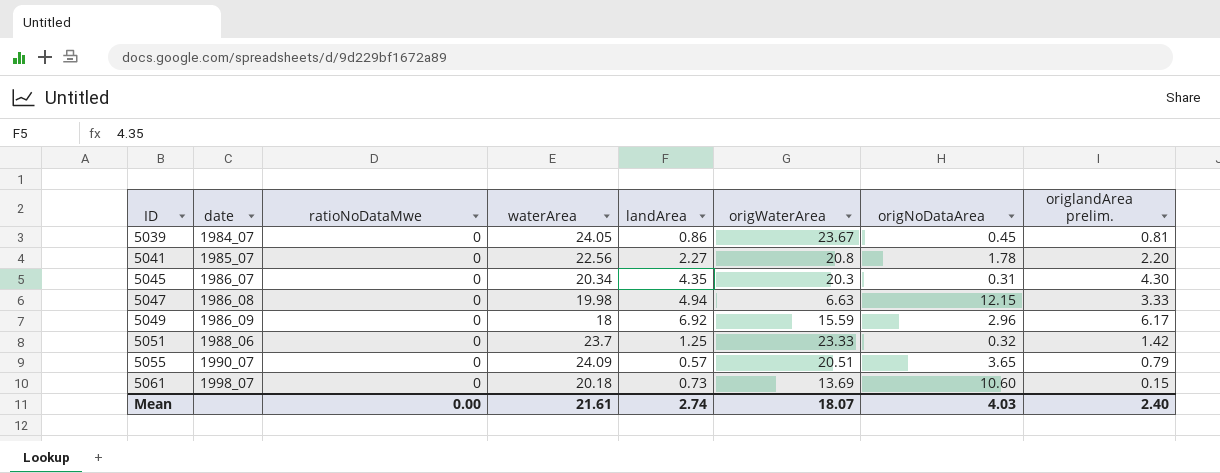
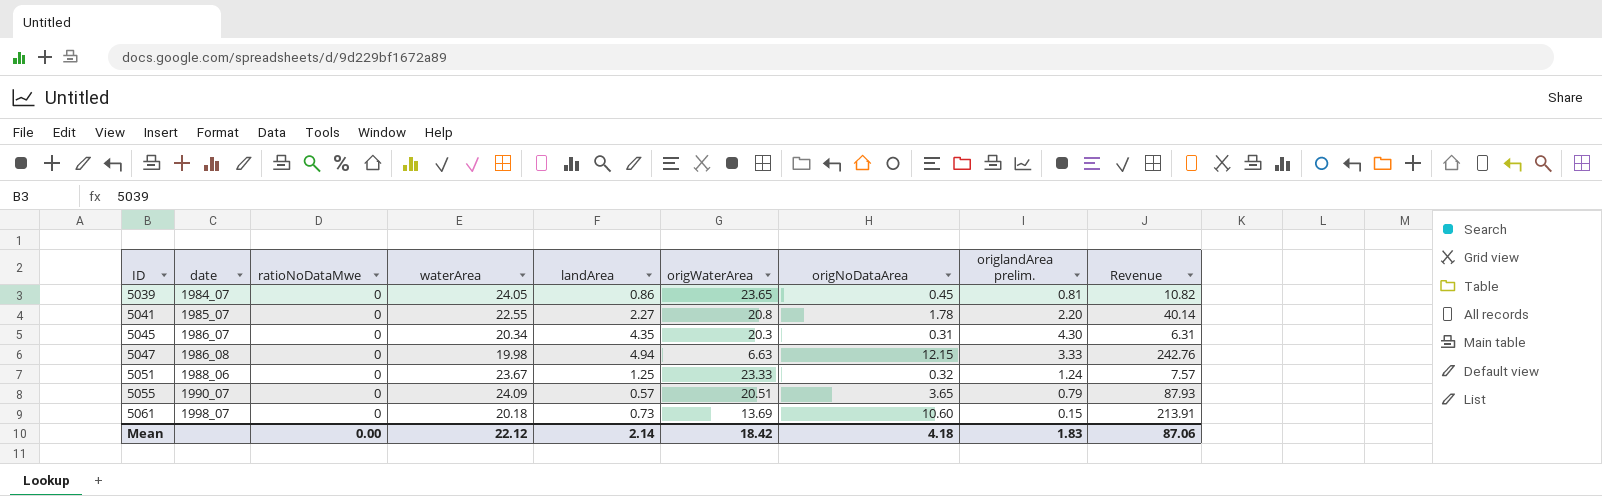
column Revenue | formula: none -> [waterArea] * [origNoDataArea]
row 5049: 1986_09 | 0 | 18 | 6.92 | 15.59 | 2.96 | 6.17 -> none
5039 | origWaterArea: 23.67 -> 23.65
5041 | waterArea: 22.56 -> 22.55
5051 | waterArea: 23.7 -> 23.67
5051 | origlandArea prelim.: 1.42 -> 1.24
Mean | waterArea: 21.61 -> 22.12
Mean | landArea: 2.74 -> 2.14
Mean | origWaterArea: 18.07 -> 18.42
Mean | origNoDataArea: 4.03 -> 4.18
Mean | origlandArea prelim.: 2.40 -> 1.83

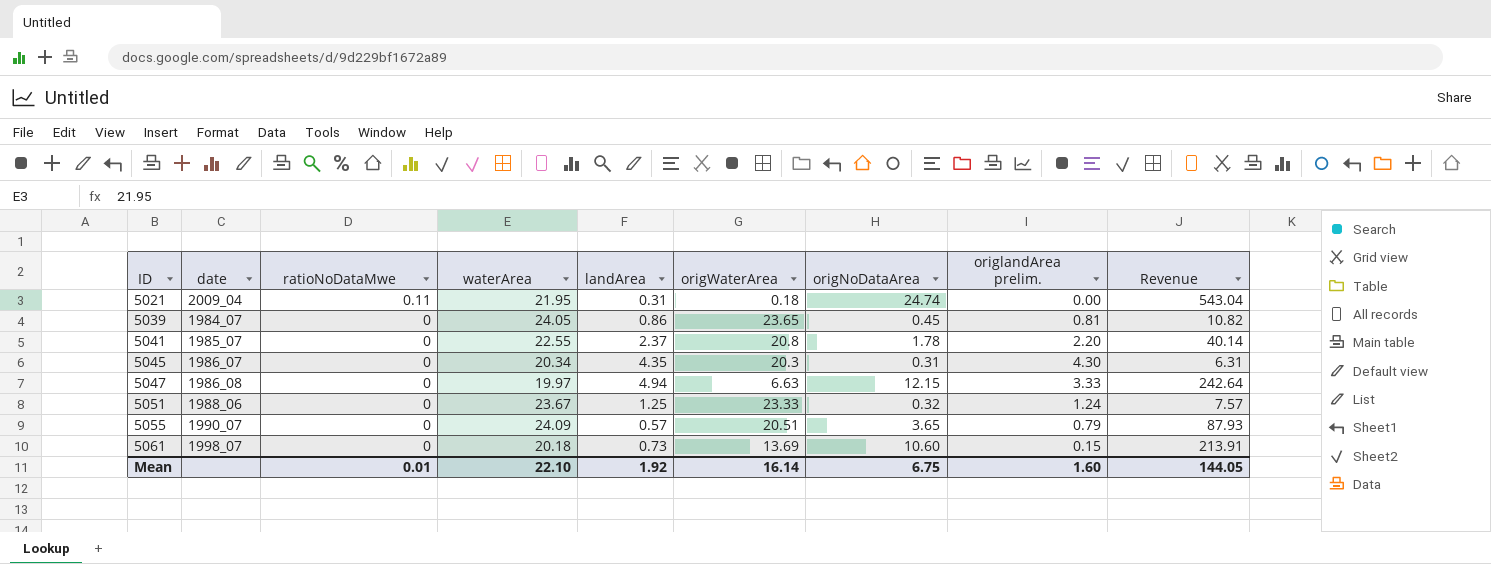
row 5021: none -> 2009_04 | 0.11 | 21.95 | 0.31 | 0.18 | 24.74 | 0.00 | 543.04
5041 | landArea: 2.27 -> 2.37
5047 | waterArea: 19.98 -> 19.97
5047 | Revenue: 242.76 -> 242.64
Mean | ratioNoDataMwe: 0.00 -> 0.01
Mean | waterArea: 22.12 -> 22.10
Mean | landArea: 2.14 -> 1.92
Mean | origWaterArea: 18.42 -> 16.14
Mean | origNoDataArea: 4.18 -> 6.75
Mean | origlandArea prelim.: 1.83 -> 1.60
Mean | Revenue: 87.06 -> 144.05

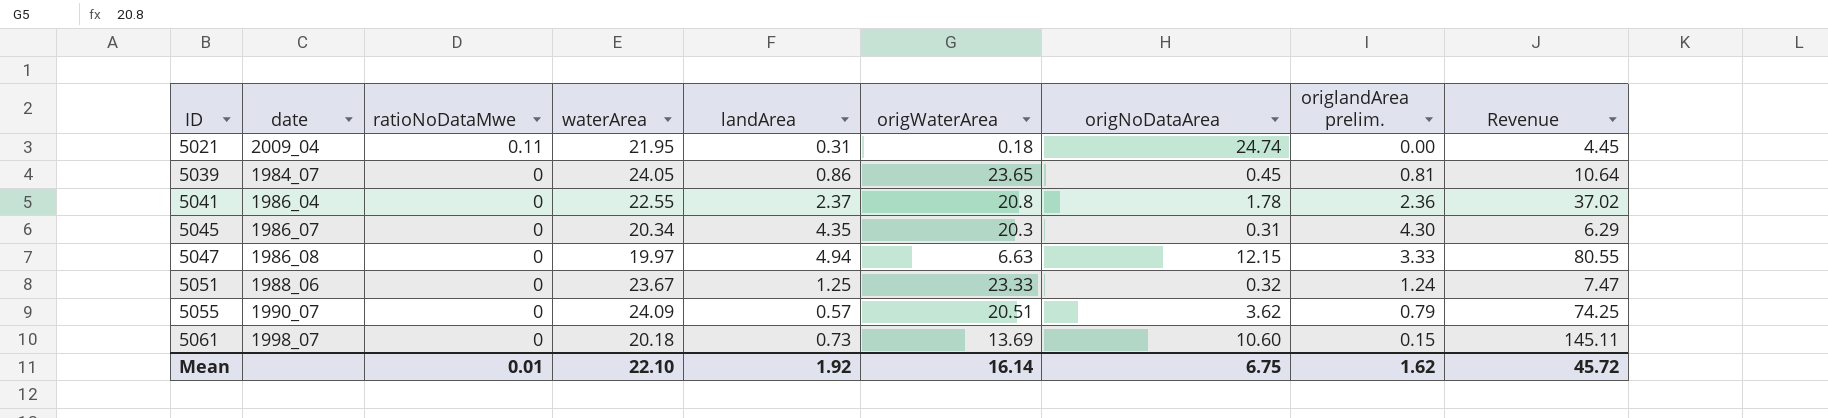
column Revenue | formula: [waterArea] * [origNoDataArea] -> [origWaterArea] * [origNoDataArea]
5041 | date: 1985_07 -> 1986_04
5041 | origlandArea prelim.: 2.20 -> 2.36
5055 | origNoDataArea: 3.65 -> 3.62
Mean | origlandArea prelim.: 1.60 -> 1.62
Mean | Revenue: 144.05 -> 45.72

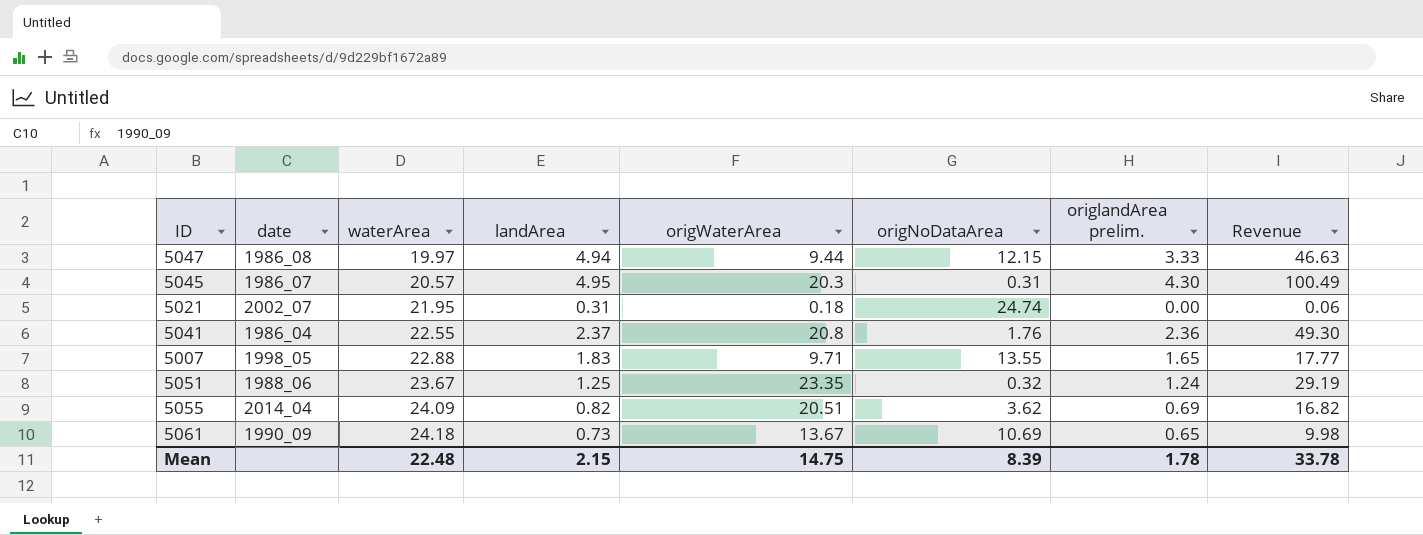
row order: ID ascending -> waterArea ascending
column ratioNoDataMwe | position: 3 -> none
column Revenue | formula: [origWaterArea] * [origNoDataArea] -> [landArea] * [origWaterArea]
row 5039: 1984_07 | 0 | 24.05 | 0.86 | 23.65 | 0.45 | 0.81 | 10.64 -> none
5047 | origWaterArea: 6.63 -> 9.44
5045 | waterArea: 20.34 -> 20.57
5045 | landArea: 4.35 -> 4.95
5021 | date: 2009_04 -> 2002_07
5041 | origNoDataArea: 1.78 -> 1.76
row 5007: none -> 1998_05 | 22.88 | 1.83 | 9.71 | 13.55 | 1.65 | 17.77
5051 | origWaterArea: 23.33 -> 23.35
5055 | date: 1990_07 -> 2014_04
5055 | landArea: 0.57 -> 0.82
5055 | origlandArea prelim.: 0.79 -> 0.69
5061 | date: 1998_07 -> 1990_09
5061 | waterArea: 20.18 -> 24.18
5061 | origWaterArea: 13.69 -> 13.67
5061 | origNoDataArea: 10.60 -> 10.69
5061 | origlandArea prelim.: 0.15 -> 0.65
Mean | waterArea: 22.10 -> 22.48
Mean | landArea: 1.92 -> 2.15
Mean | origWaterArea: 16.14 -> 14.75
Mean | origNoDataArea: 6.75 -> 8.39
Mean | origlandArea prelim.: 1.62 -> 1.78
Mean | Revenue: 45.72 -> 33.78

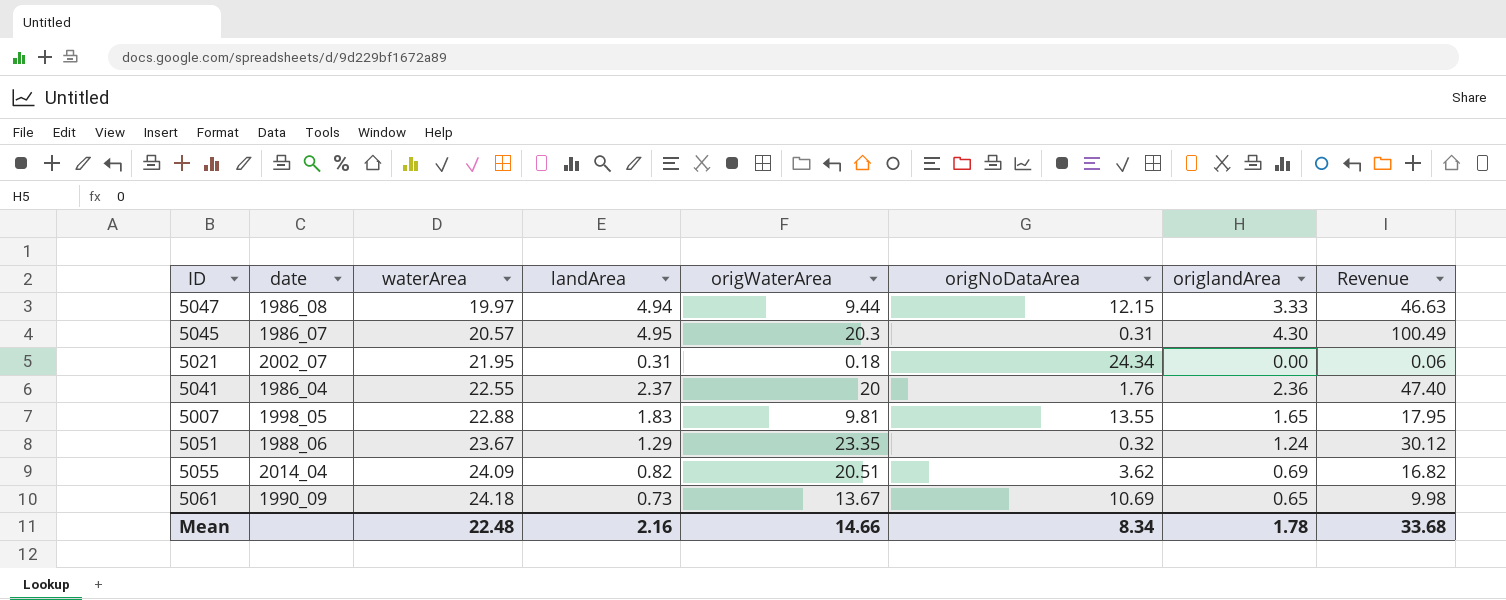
column name: origlandArea prelim. -> origlandArea
5021 | origNoDataArea: 24.74 -> 24.34
5041 | origWaterArea: 20.8 -> 20
5041 | Revenue: 49.30 -> 47.40
5007 | origWaterArea: 9.71 -> 9.81
5007 | Revenue: 17.77 -> 17.95
5051 | landArea: 1.25 -> 1.29
5051 | Revenue: 29.19 -> 30.12
Mean | landArea: 2.15 -> 2.16
Mean | origWaterArea: 14.75 -> 14.66
Mean | origNoDataArea: 8.39 -> 8.34
Mean | Revenue: 33.78 -> 33.68

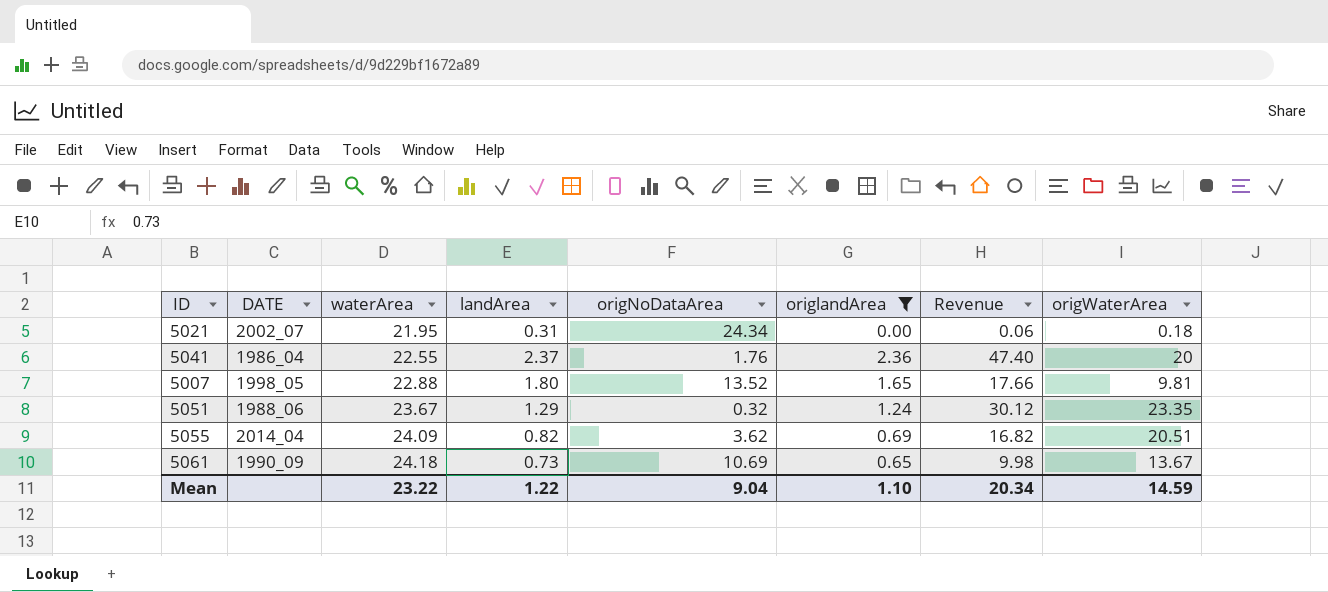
filter: none -> origlandArea <= 2.36
column name: date -> DATE
column origWaterArea | position: 5 -> 8
5007 | landArea: 1.83 -> 1.80
5007 | origNoDataArea: 13.55 -> 13.52
5007 | Revenue: 17.95 -> 17.66
Mean | waterArea: 22.48 -> 23.22
Mean | landArea: 2.16 -> 1.22
Mean | origNoDataArea: 8.34 -> 9.04
Mean | origlandArea: 1.78 -> 1.10
Mean | Revenue: 33.68 -> 20.34
Mean | origWaterArea: 14.66 -> 14.59

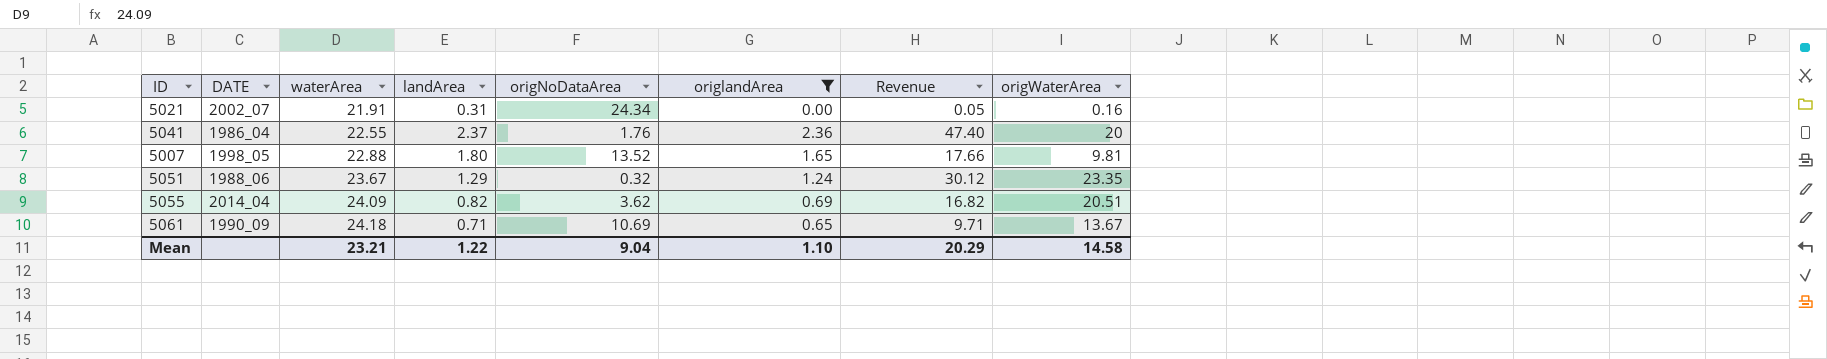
5021 | waterArea: 21.95 -> 21.91
5021 | Revenue: 0.06 -> 0.05
5021 | origWaterArea: 0.18 -> 0.16
5061 | landArea: 0.73 -> 0.71
5061 | Revenue: 9.98 -> 9.71
Mean | waterArea: 23.22 -> 23.21
Mean | Revenue: 20.34 -> 20.29
Mean | origWaterArea: 14.59 -> 14.58

